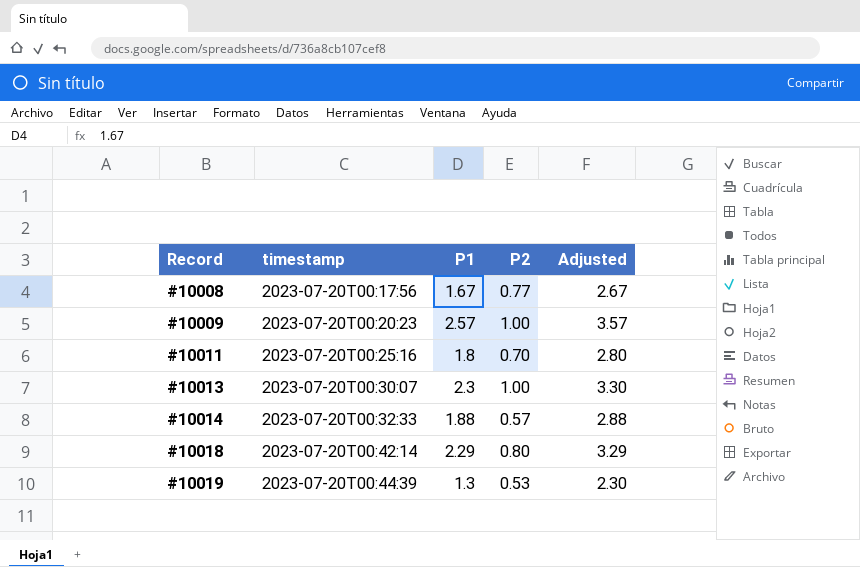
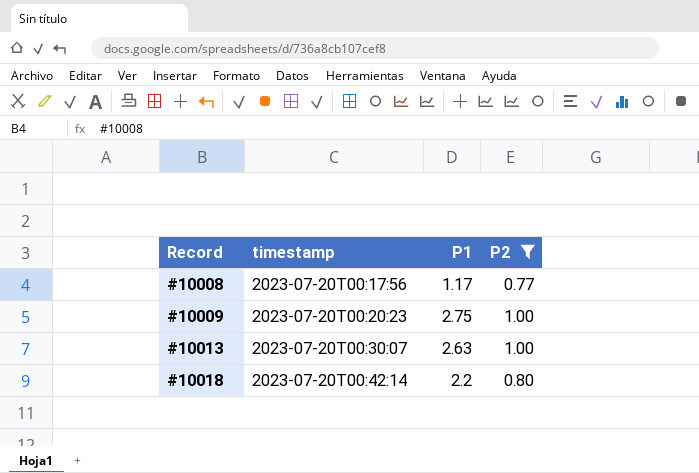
filter: none -> P2 >= 0.77
column Adjusted | formula: [P1] + 1 -> none
#10008 | P1: 1.67 -> 1.17
#10009 | P1: 2.57 -> 2.75
#10013 | P1: 2.3 -> 2.63
#10018 | P1: 2.29 -> 2.2

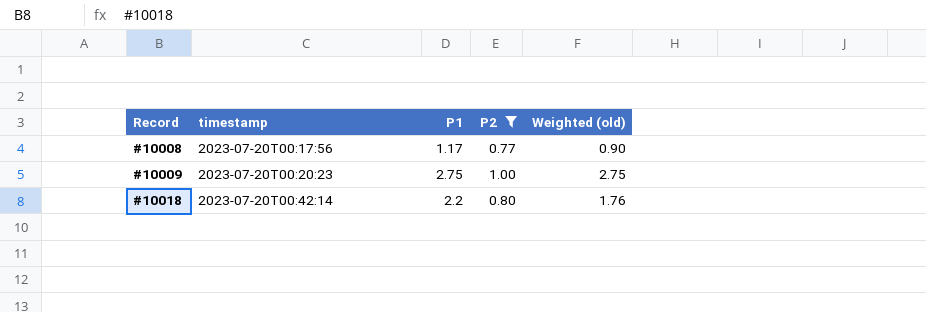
column Weighted (old) | formula: none -> [P1] * [P2]
row #10013: 2023-07-20T00:30:07 | 2.63 | 1.00 -> none

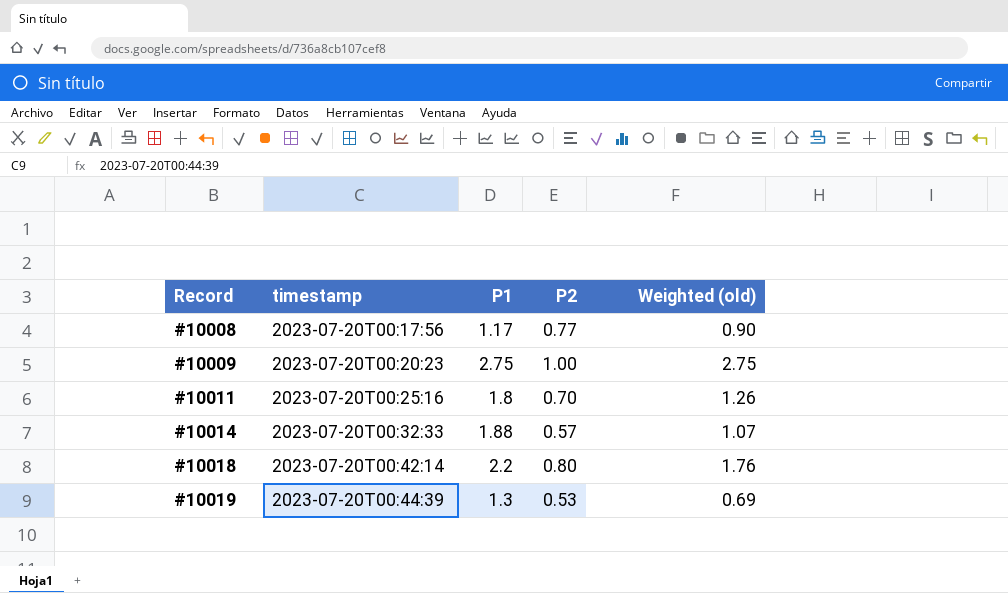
filter: P2 >= 0.77 -> none

